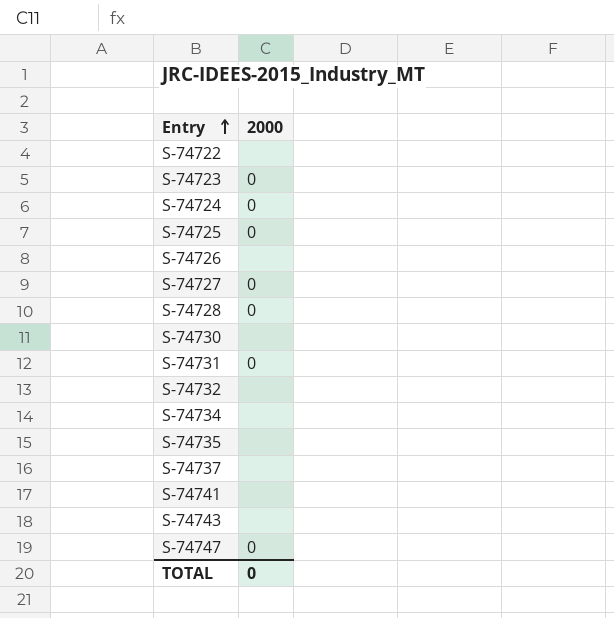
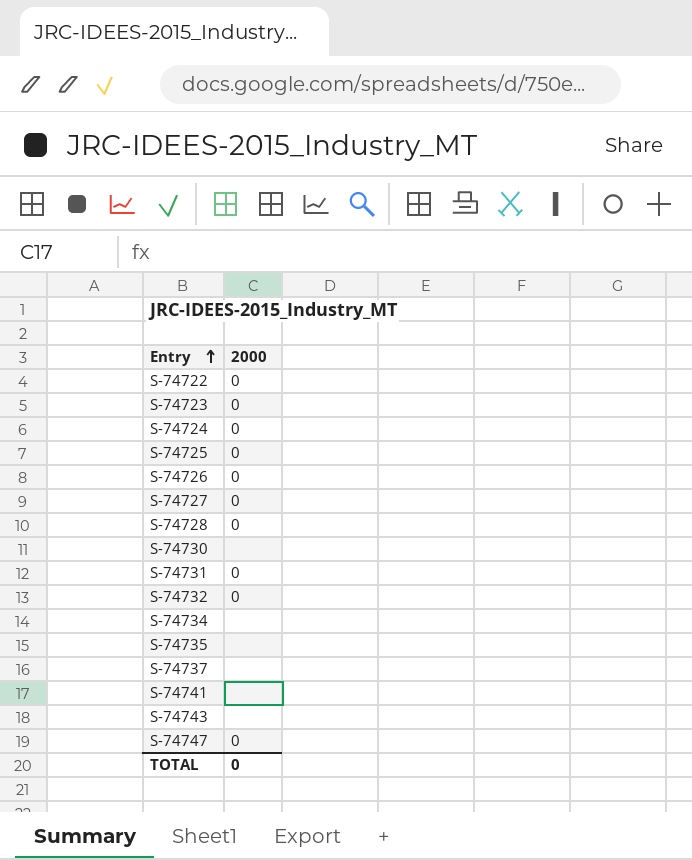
S-74722 | 2000: none -> 0
S-74726 | 2000: none -> 0
S-74732 | 2000: none -> 0

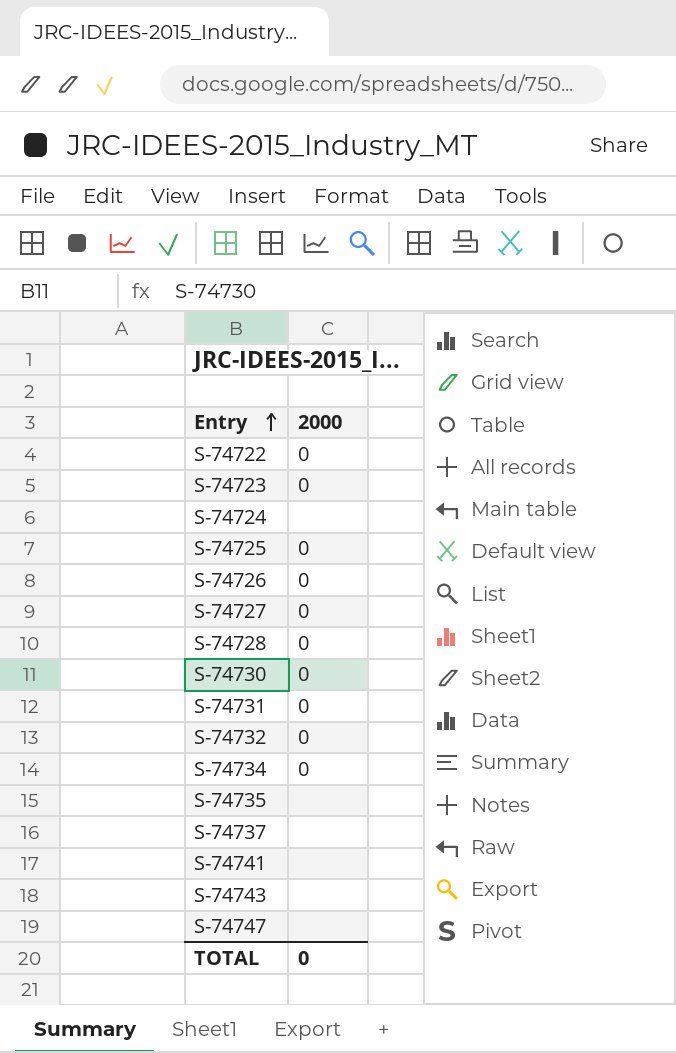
S-74724 | 2000: 0 -> none
S-74730 | 2000: none -> 0
S-74734 | 2000: none -> 0
S-74747 | 2000: 0 -> none

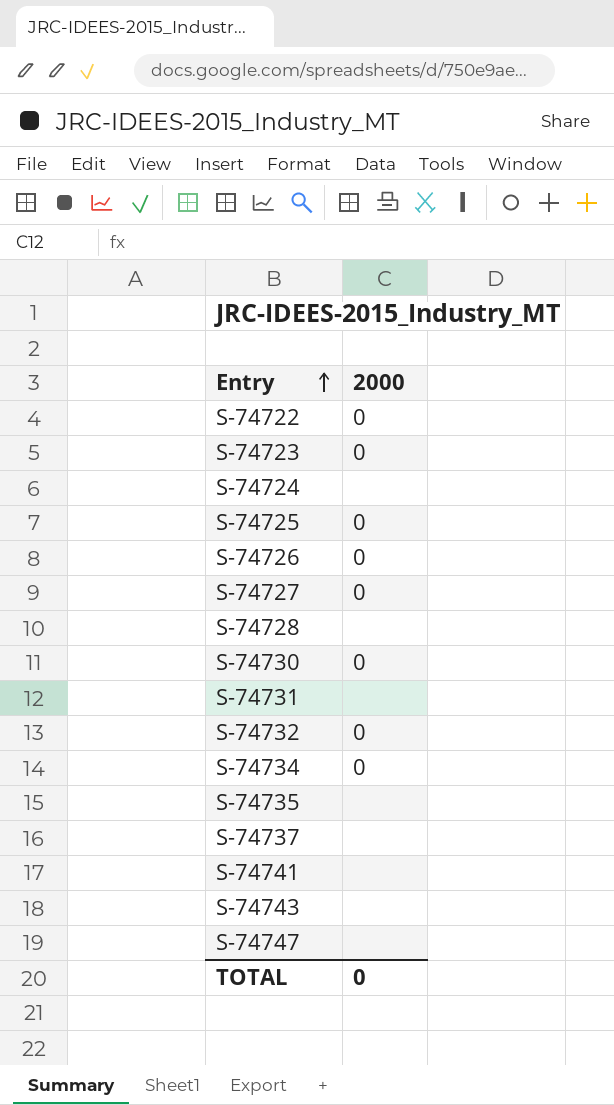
S-74728 | 2000: 0 -> none
S-74731 | 2000: 0 -> none

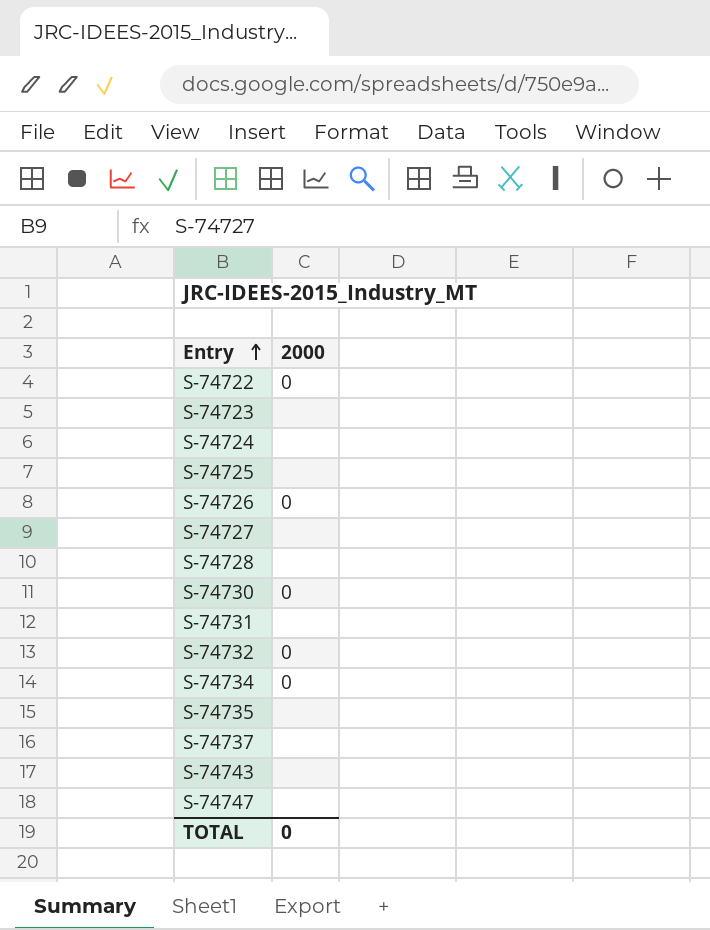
row S-74741: none -> none
S-74723 | 2000: 0 -> none
S-74725 | 2000: 0 -> none
S-74727 | 2000: 0 -> none

